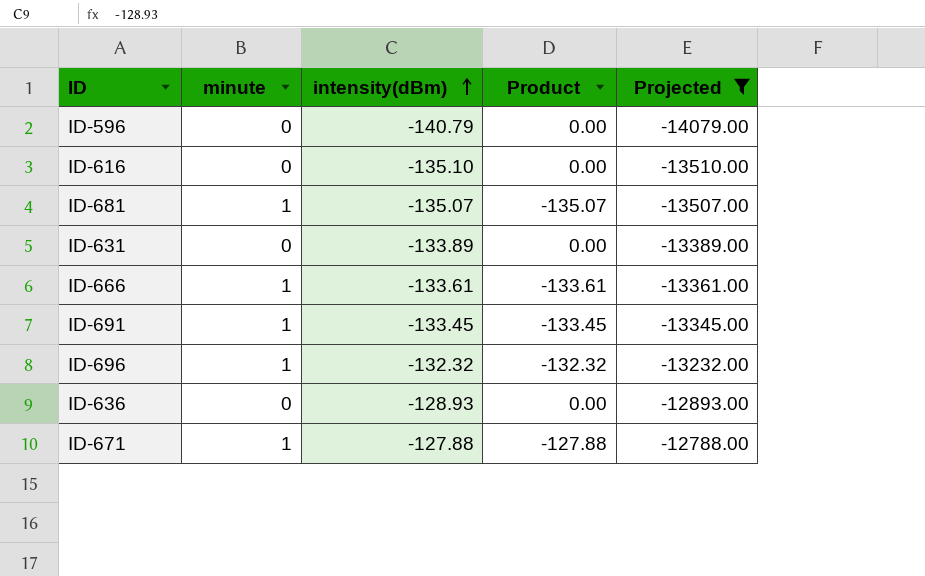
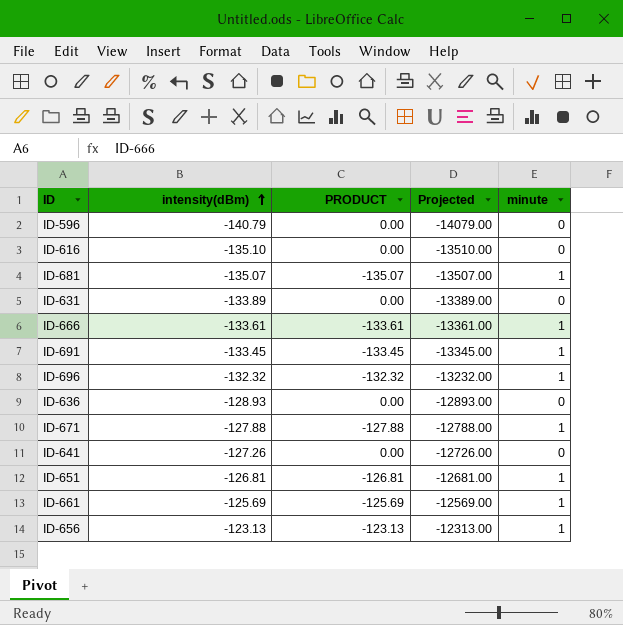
filter: Projected <= -12788.00 -> none
column name: Product -> PRODUCT
column minute | position: 2 -> 5

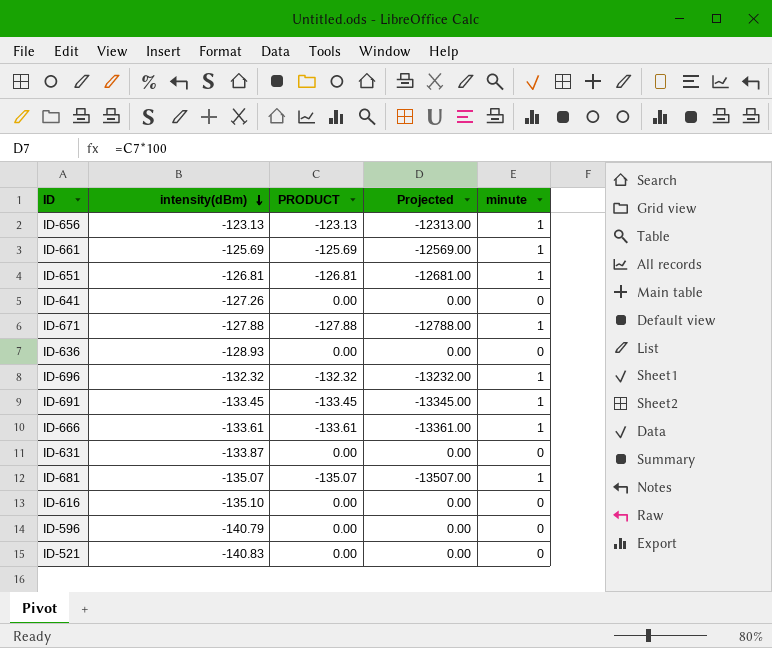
row order: intensity(dBm) ascending -> intensity(dBm) descending
column Projected | formula: [intensity(dBm)] * 100 -> [PRODUCT] * 100
ID-631 | intensity(dBm): -133.89 -> -133.87
row ID-521: none -> -140.83 | 0.00 | 0.00 | 0

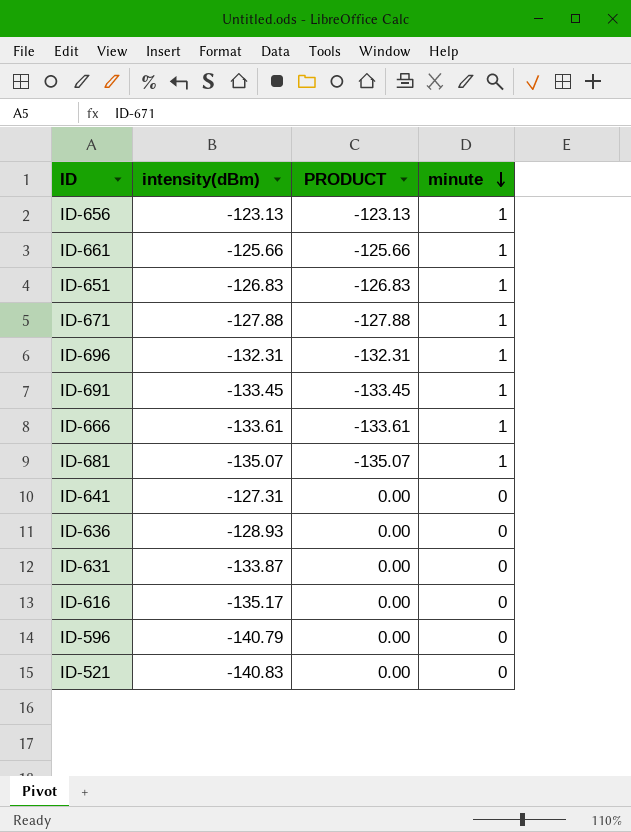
row order: intensity(dBm) descending -> minute descending
column Projected | formula: [PRODUCT] * 100 -> none
ID-661 | intensity(dBm): -125.69 -> -125.66
ID-661 | PRODUCT: -125.69 -> -125.66
ID-651 | intensity(dBm): -126.81 -> -126.83
ID-651 | PRODUCT: -126.81 -> -126.83
ID-696 | intensity(dBm): -132.32 -> -132.31
ID-696 | PRODUCT: -132.32 -> -132.31
ID-641 | intensity(dBm): -127.26 -> -127.31
ID-616 | intensity(dBm): -135.10 -> -135.17

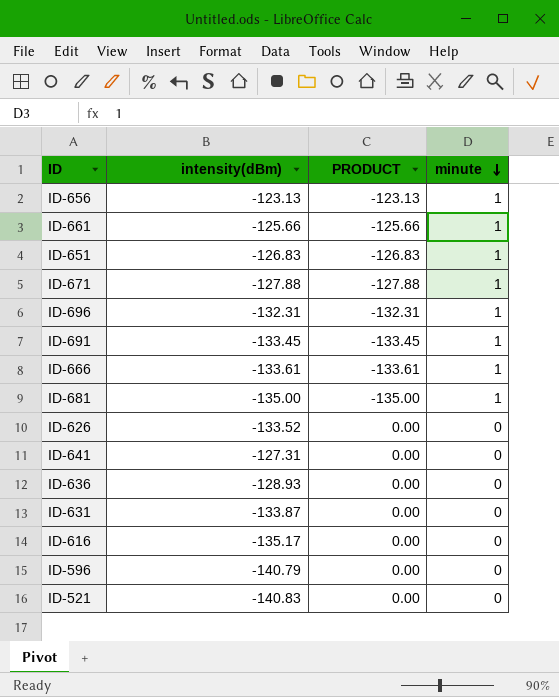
ID-681 | intensity(dBm): -135.07 -> -135.00
ID-681 | PRODUCT: -135.07 -> -135.00
row ID-626: none -> -133.52 | 0.00 | 0

